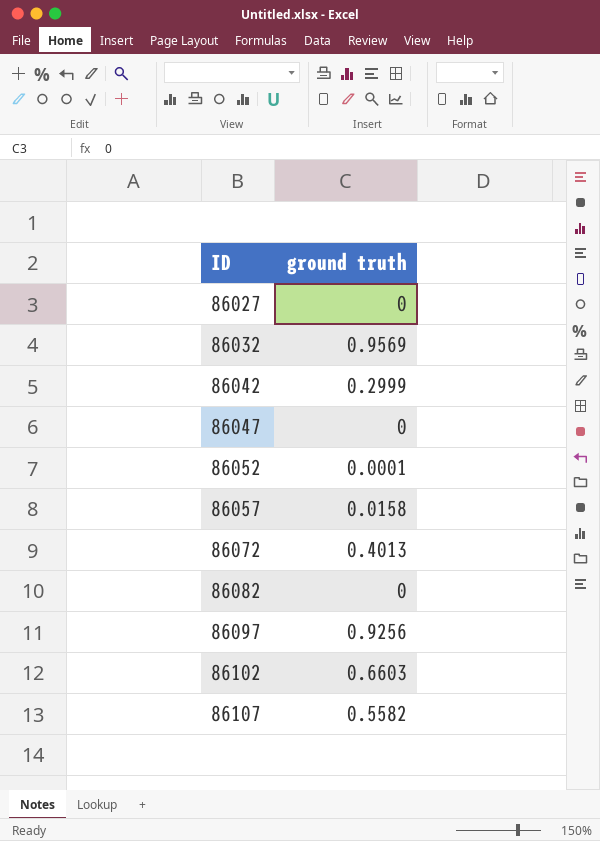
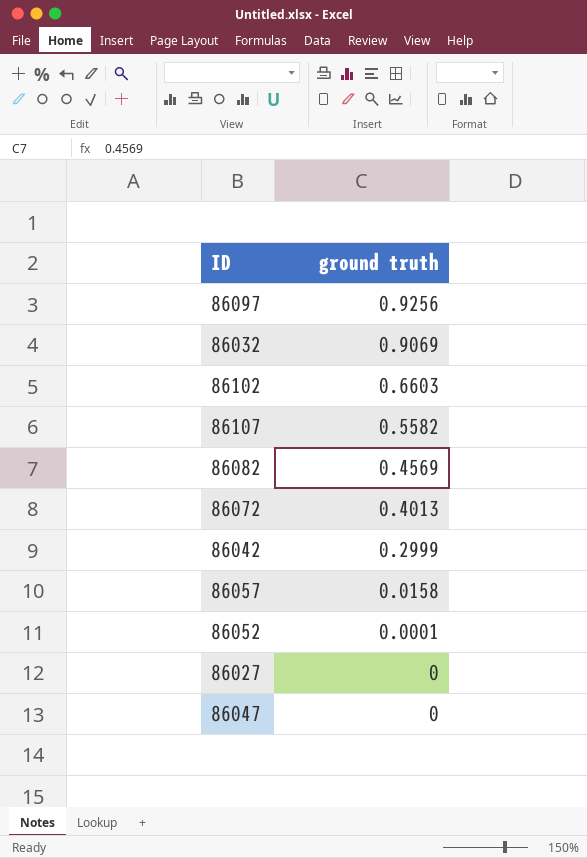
row order: ID ascending -> ground truth descending
86032 | ground truth: 0.9569 -> 0.9069
86082 | ground truth: 0 -> 0.4569

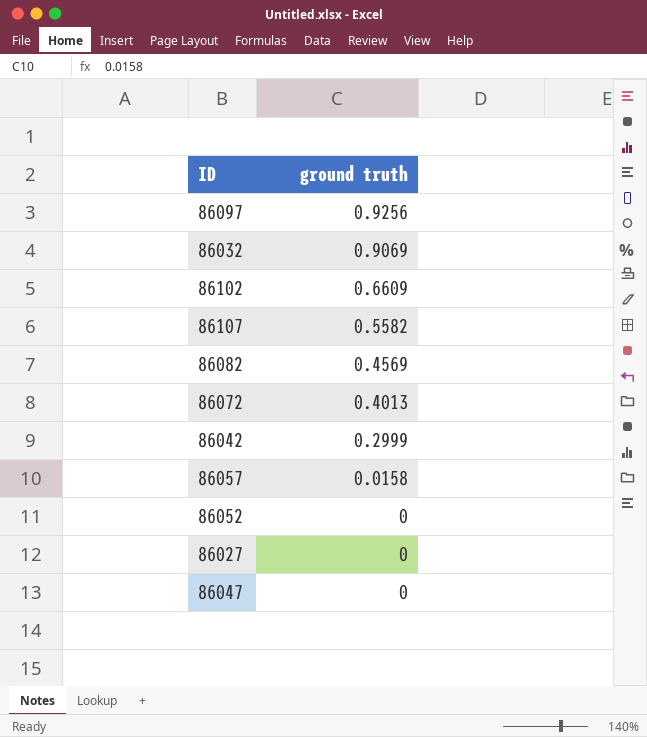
86102 | ground truth: 0.6603 -> 0.6609
86052 | ground truth: 0.0001 -> 0

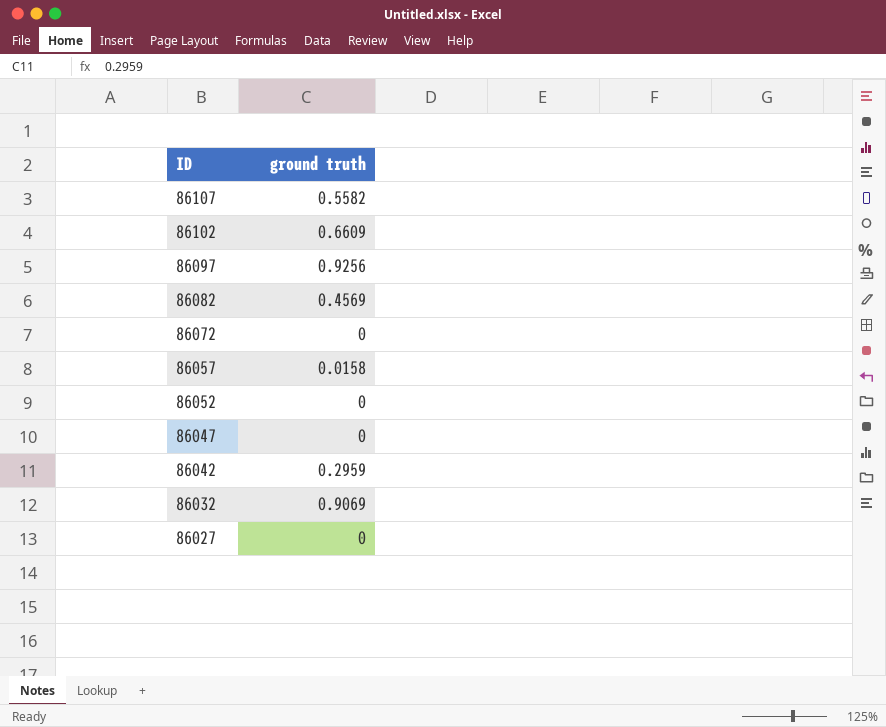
row order: ground truth descending -> ID descending
86072 | ground truth: 0.4013 -> 0
86042 | ground truth: 0.2999 -> 0.2959

